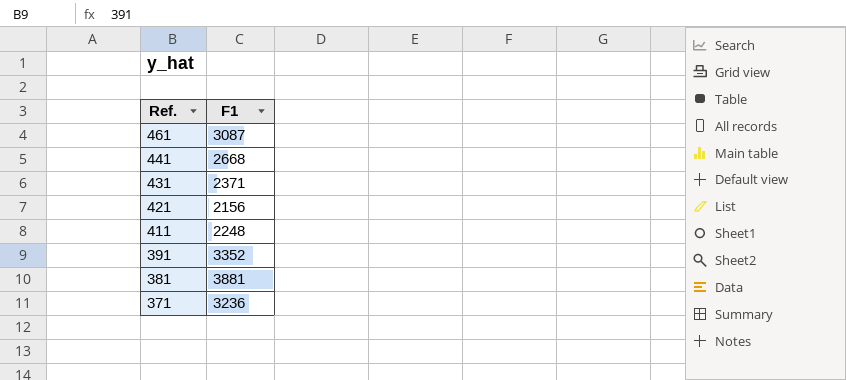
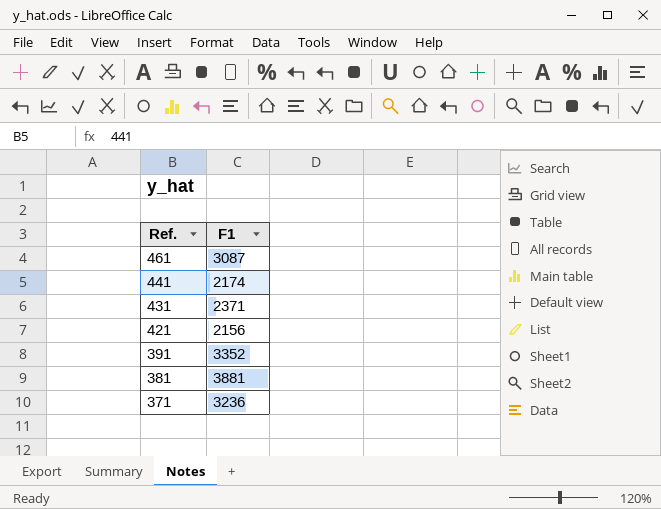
row 411: 2248 -> none
441 | F1: 2668 -> 2174

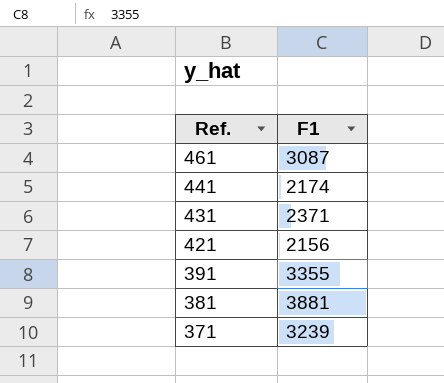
391 | F1: 3352 -> 3355
371 | F1: 3236 -> 3239

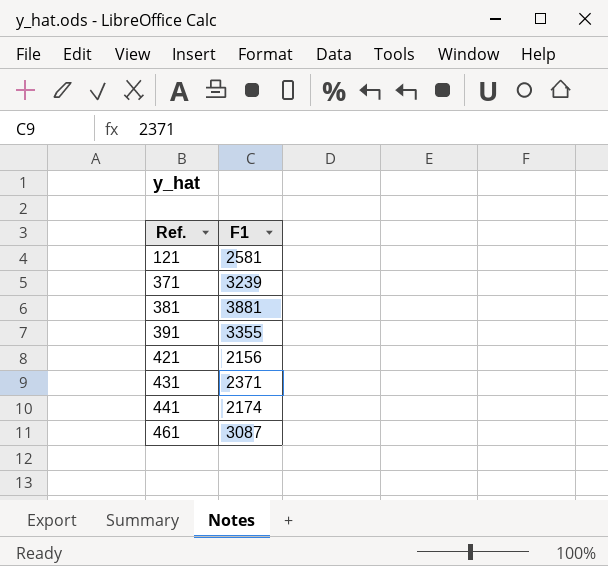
row order: Ref. descending -> Ref. ascending
row 121: none -> 2581

